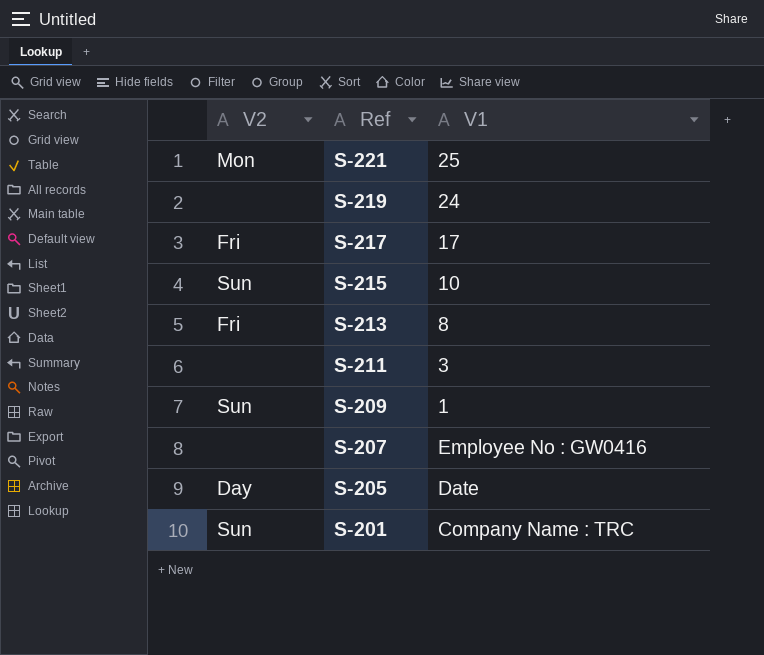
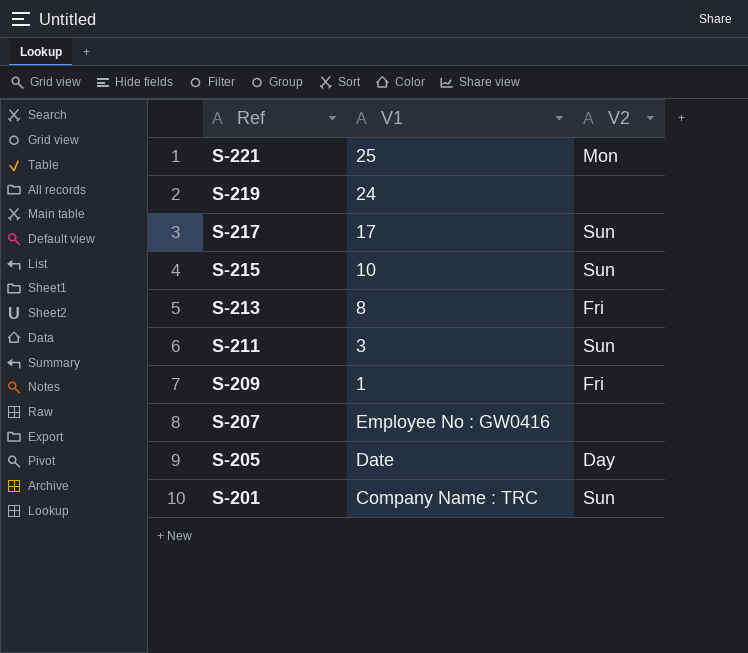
column V2 | position: 1 -> 3
S-217 | V2: Fri -> Sun
S-211 | V2: none -> Sun
S-209 | V2: Sun -> Fri

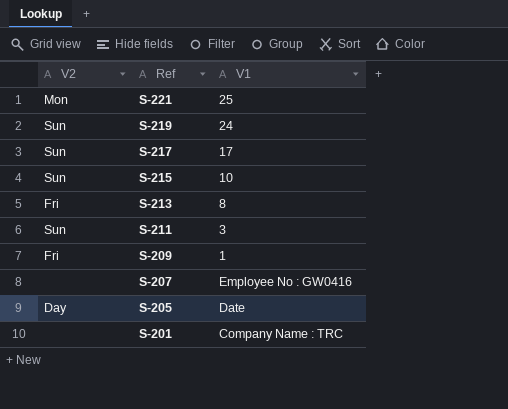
column V2 | position: 3 -> 1
S-219 | V2: none -> Sun
S-201 | V2: Sun -> none

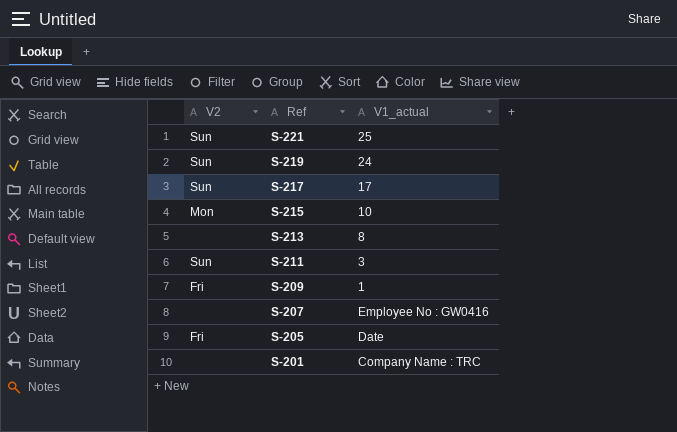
column name: V1 -> V1_actual
S-221 | V2: Mon -> Sun
S-215 | V2: Sun -> Mon
S-213 | V2: Fri -> none
S-205 | V2: Day -> Fri

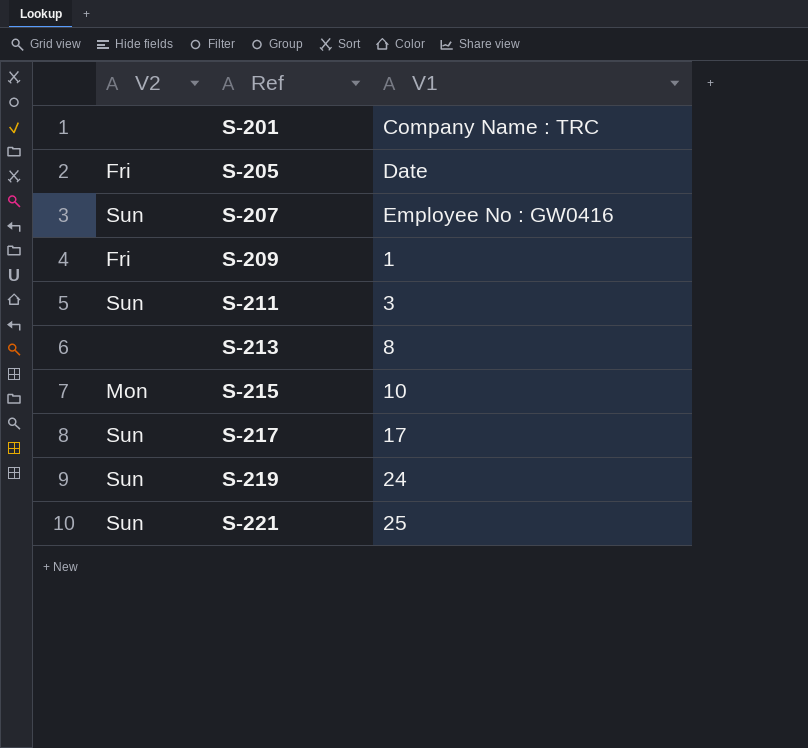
row order: Ref descending -> Ref ascending
column name: V1_actual -> V1
S-207 | V2: none -> Sun

